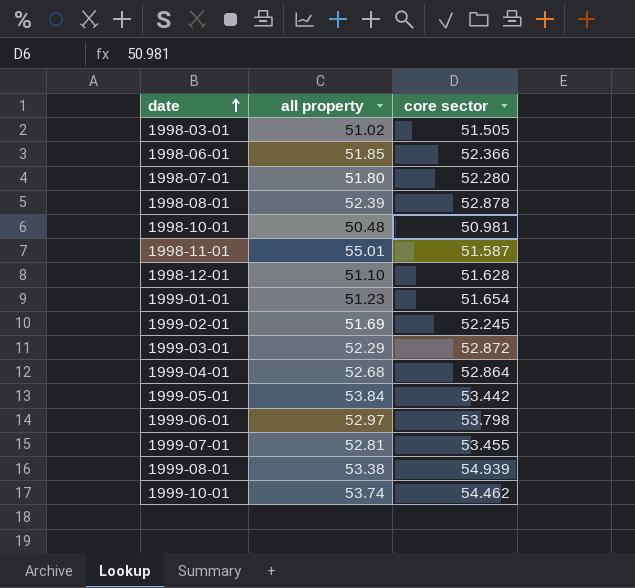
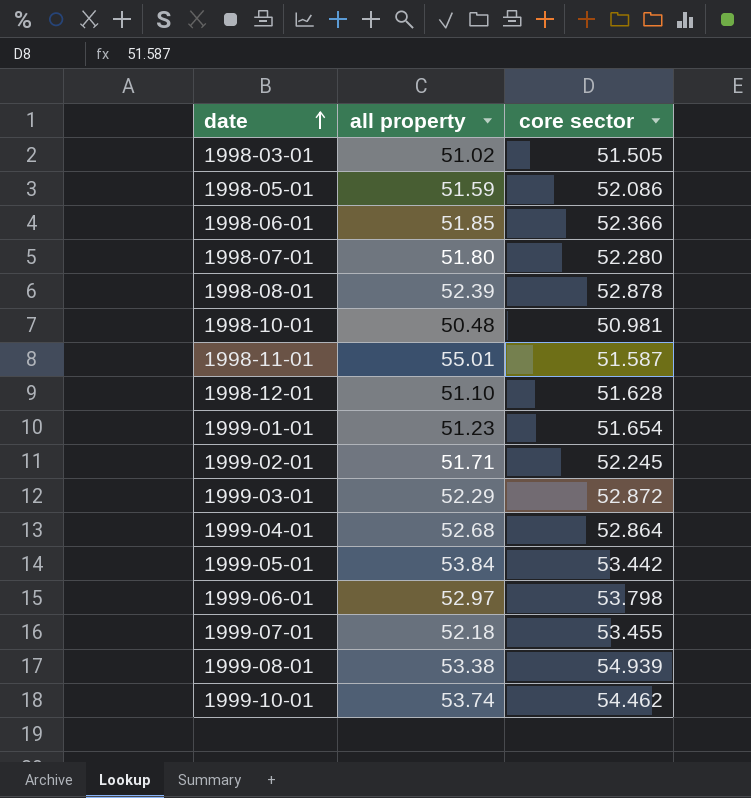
row 1998-05-01: none -> 51.59 | 52.086
1999-02-01 | all property: 51.69 -> 51.71
1999-07-01 | all property: 52.81 -> 52.18

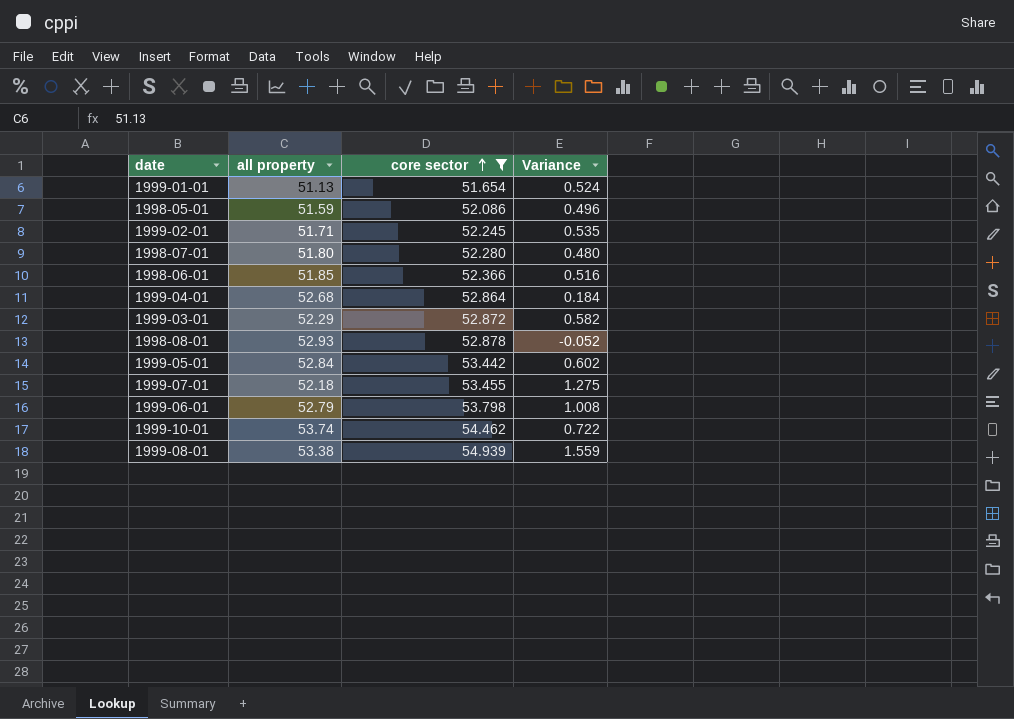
filter: none -> core sector >= 51.654
row order: date ascending -> core sector ascending
column Variance | formula: none -> [core sector] - [all property]
1999-01-01 | all property: 51.23 -> 51.13
1998-08-01 | all property: 52.39 -> 52.93
1999-05-01 | all property: 53.84 -> 52.84
1999-06-01 | all property: 52.97 -> 52.79

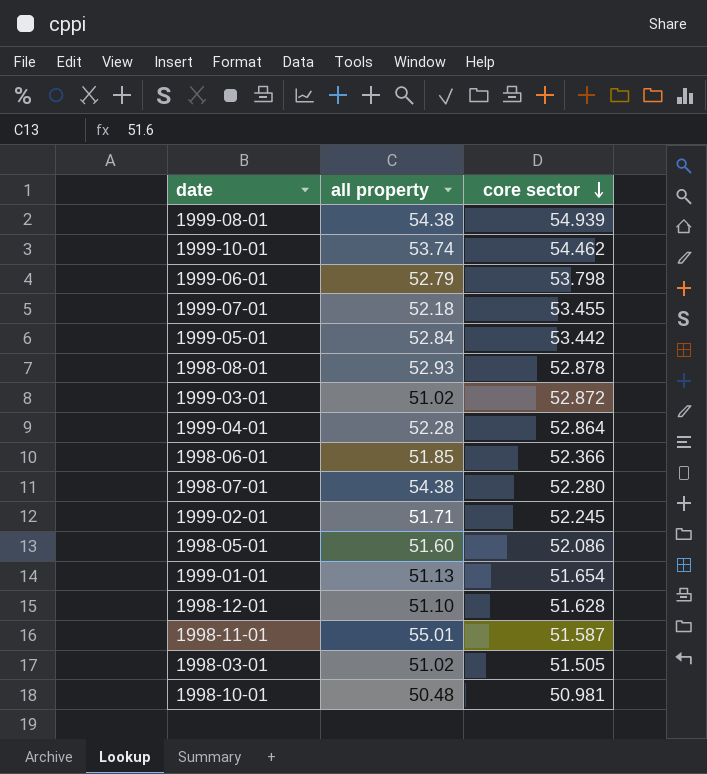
filter: core sector >= 51.654 -> none
row order: core sector ascending -> core sector descending
column Variance | formula: [core sector] - [all property] -> none
1999-08-01 | all property: 53.38 -> 54.38
1999-03-01 | all property: 52.29 -> 51.02
1999-04-01 | all property: 52.68 -> 52.28
1998-07-01 | all property: 51.80 -> 54.38
1998-05-01 | all property: 51.59 -> 51.60

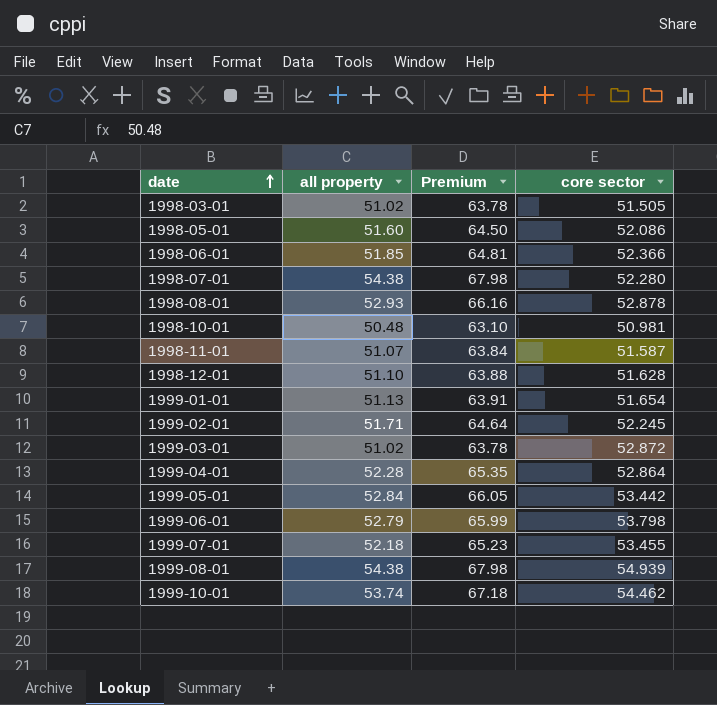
row order: core sector descending -> date ascending
column Premium | formula: none -> [all property] * 1.25
1998-11-01 | all property: 55.01 -> 51.07

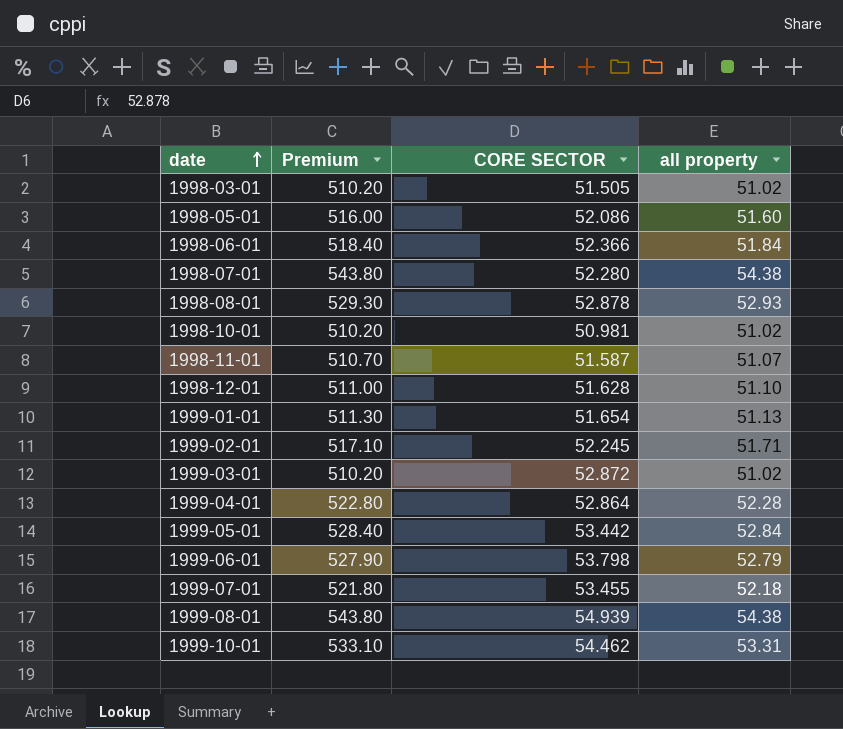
column Premium | formula: [all property] * 1.25 -> [all property] * 10
column name: core sector -> CORE SECTOR
column all property | position: 2 -> 4
1998-06-01 | all property: 51.85 -> 51.84
1998-10-01 | all property: 50.48 -> 51.02
1999-10-01 | all property: 53.74 -> 53.31

